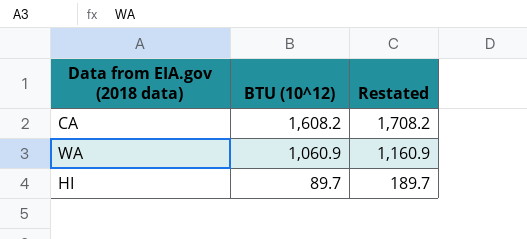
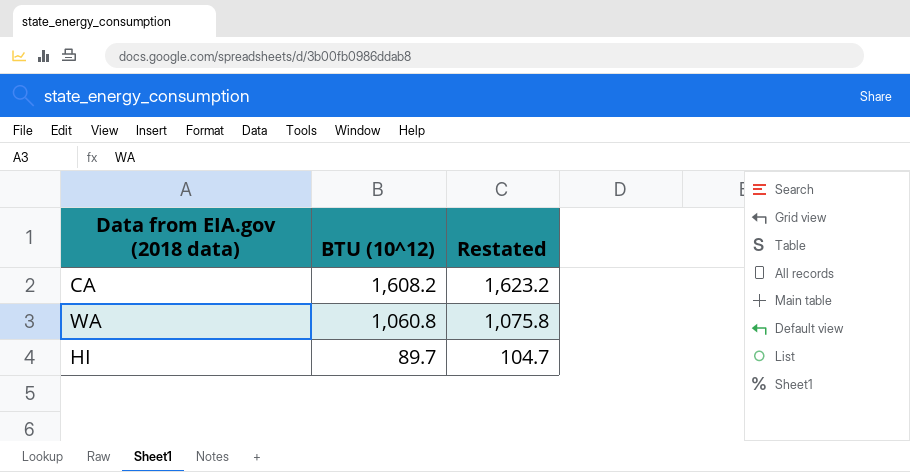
column Restated | formula: [BTU (10^12)] + 100 -> [BTU (10^12)] + 15
WA | BTU (10^12): 1,060.9 -> 1,060.8

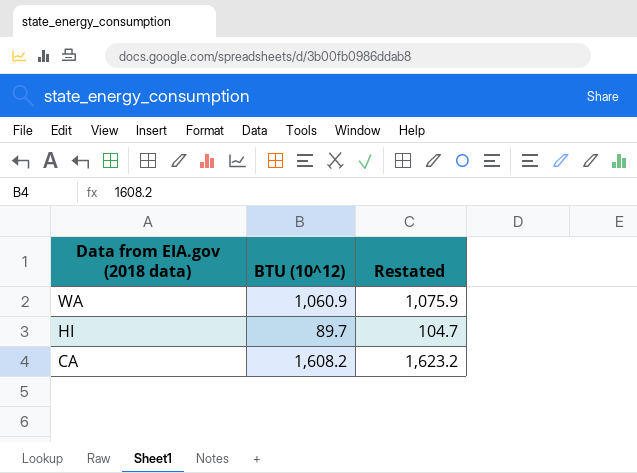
row order: BTU (10^12) descending -> Data from EIA.gov (2018 data) descending
WA | BTU (10^12): 1,060.8 -> 1,060.9
WA | Restated: 1,075.8 -> 1,075.9

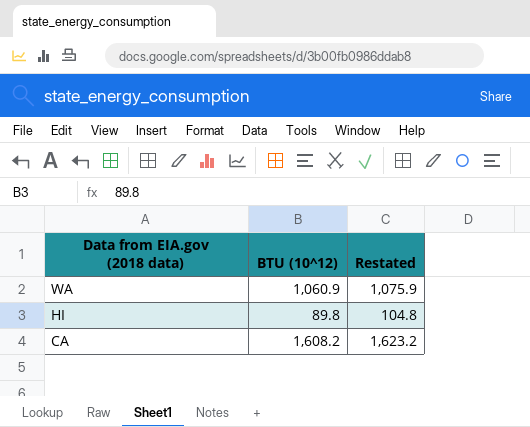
HI | BTU (10^12): 89.7 -> 89.8
HI | Restated: 104.7 -> 104.8

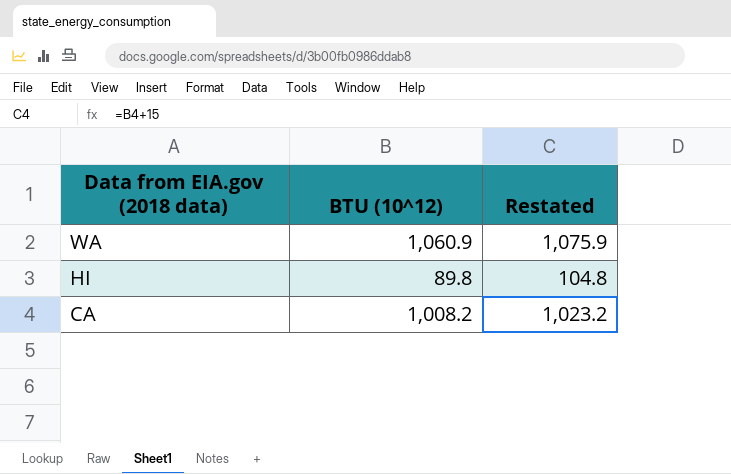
CA | BTU (10^12): 1,608.2 -> 1,008.2
CA | Restated: 1,623.2 -> 1,023.2

